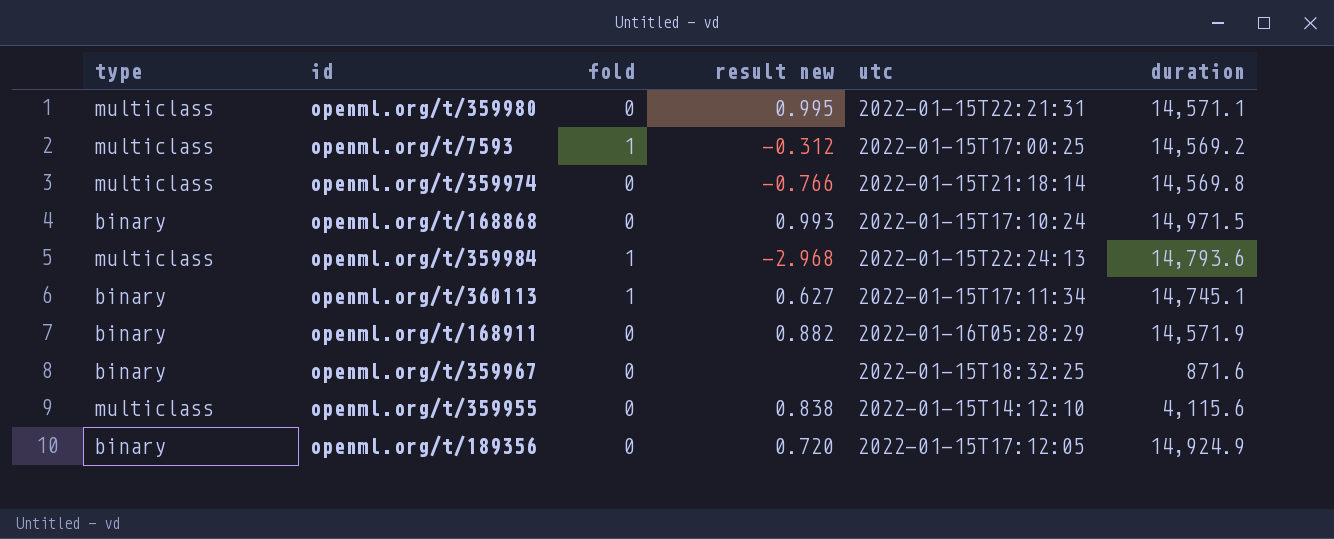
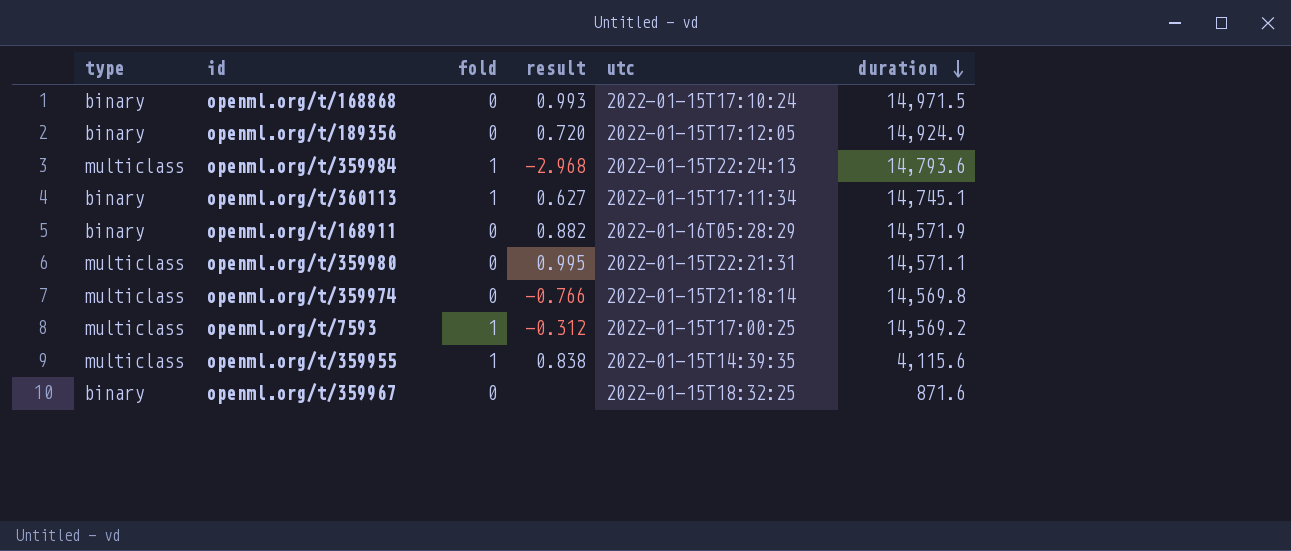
row order: none -> duration descending
column name: result new -> result
openml.org/t/359955 | fold: 0 -> 1
openml.org/t/359955 | utc: 2022-01-15T14:12:10 -> 2022-01-15T14:39:35

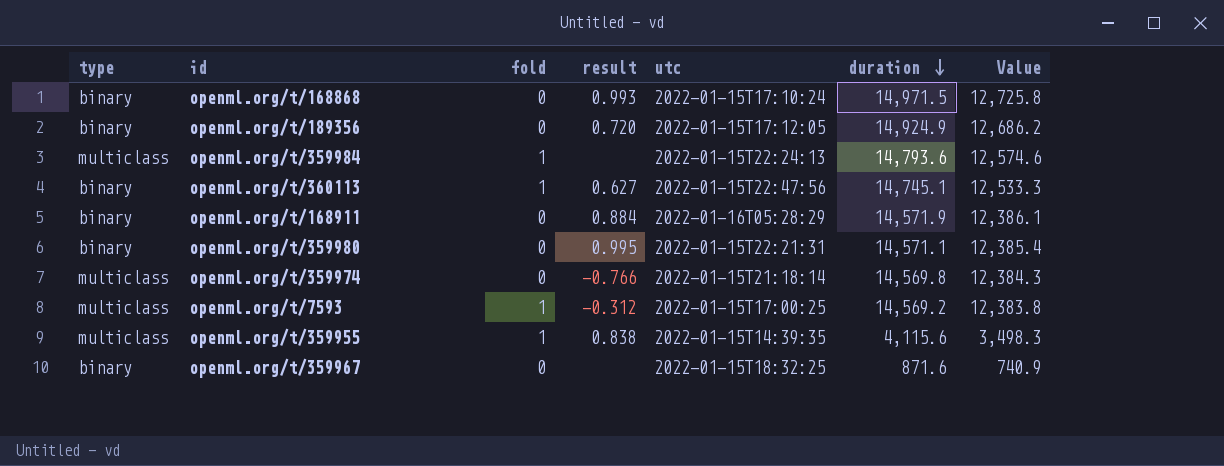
column Value | formula: none -> [duration] * 0.85
openml.org/t/359984 | result: -2.968 -> none
openml.org/t/360113 | utc: 2022-01-15T17:11:34 -> 2022-01-15T22:47:56
openml.org/t/168911 | result: 0.882 -> 0.884
openml.org/t/359980 | type: multiclass -> binary

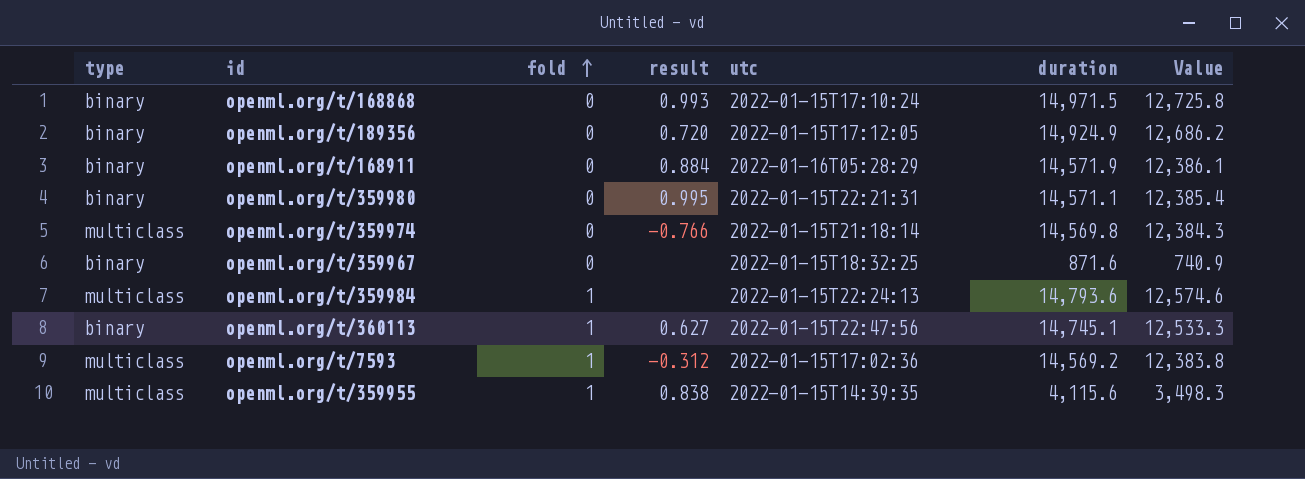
row order: duration descending -> fold ascending
openml.org/t/7593 | utc: 2022-01-15T17:00:25 -> 2022-01-15T17:02:36

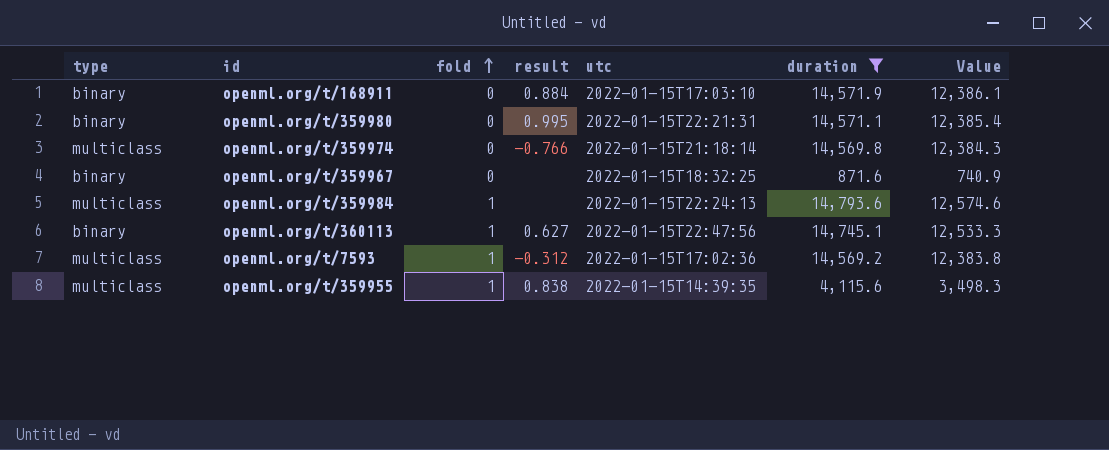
filter: none -> duration <= 14,793.6
openml.org/t/168911 | utc: 2022-01-16T05:28:29 -> 2022-01-15T17:03:10

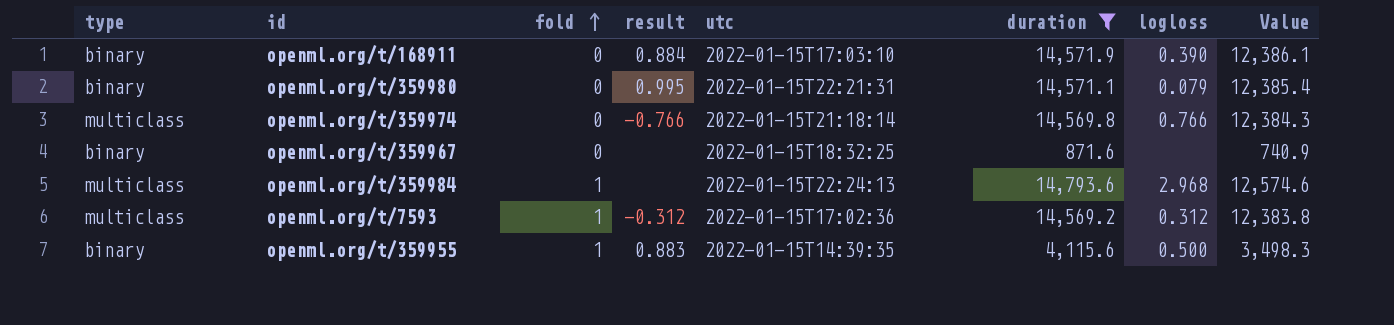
column logloss | position: none -> 7
row openml.org/t/360113: binary | 1 | 0.627 | 2022-01-15T22:47:56 | 14,745.1 | 12,533.3 -> none
openml.org/t/359955 | type: multiclass -> binary
openml.org/t/359955 | result: 0.838 -> 0.883

